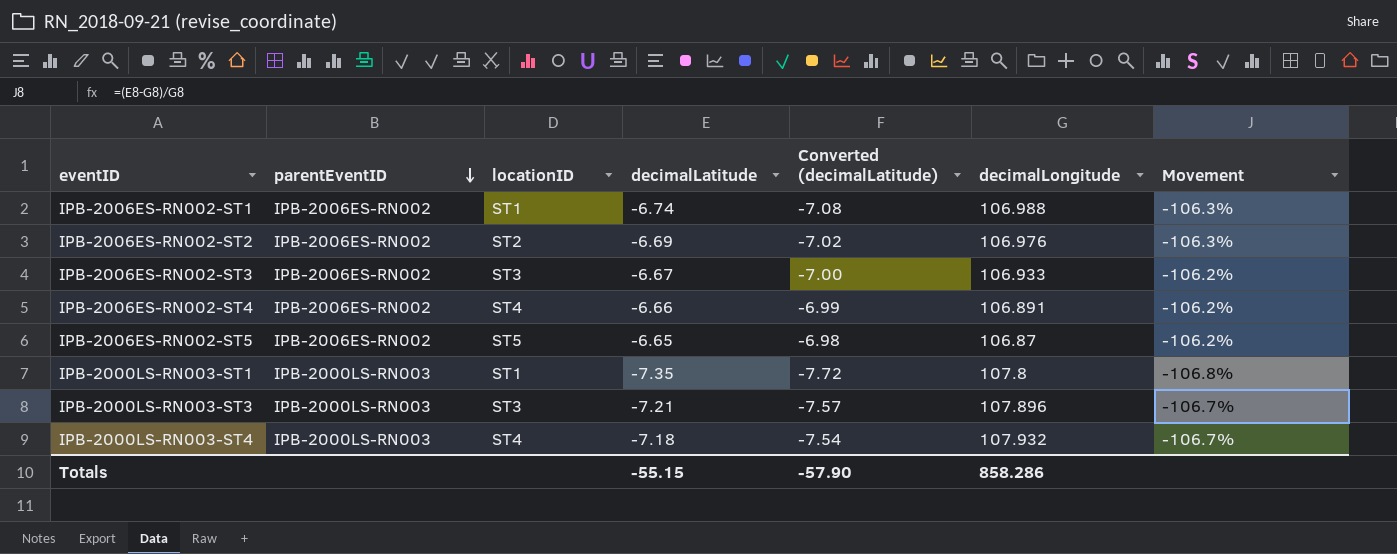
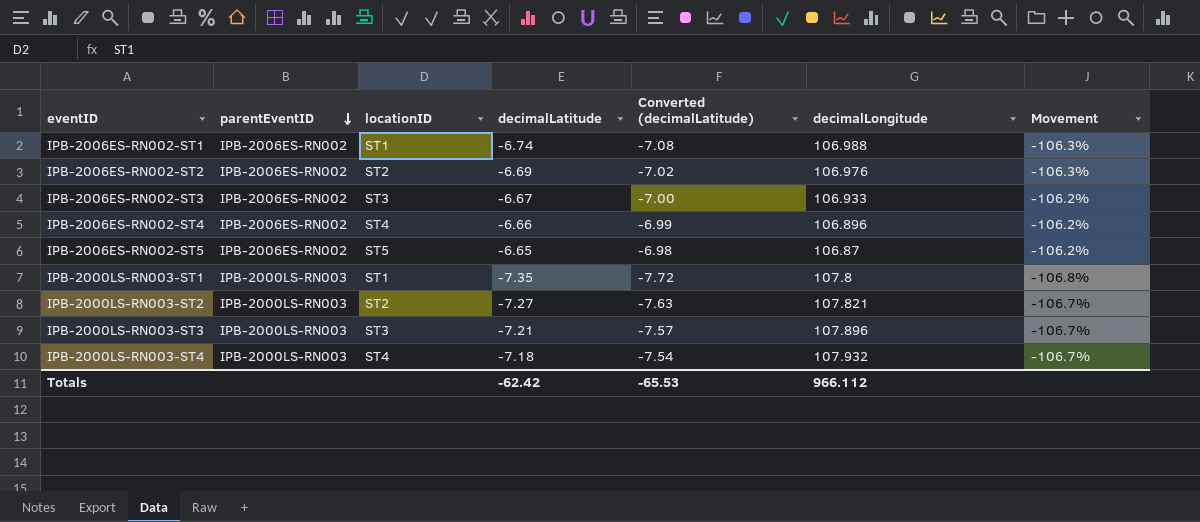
IPB-2006ES-RN002-ST4 | decimalLongitude: 106.891 -> 106.896
row IPB-2000LS-RN003-ST2: none -> IPB-2000LS-RN003 | ST2 | -7.27 | -7.63 | 107.821 | -106.7%
Totals | decimalLatitude: -55.15 -> -62.42
Totals | Converted (decimalLatitude): -57.90 -> -65.53
Totals | decimalLongitude: 858.286 -> 966.112

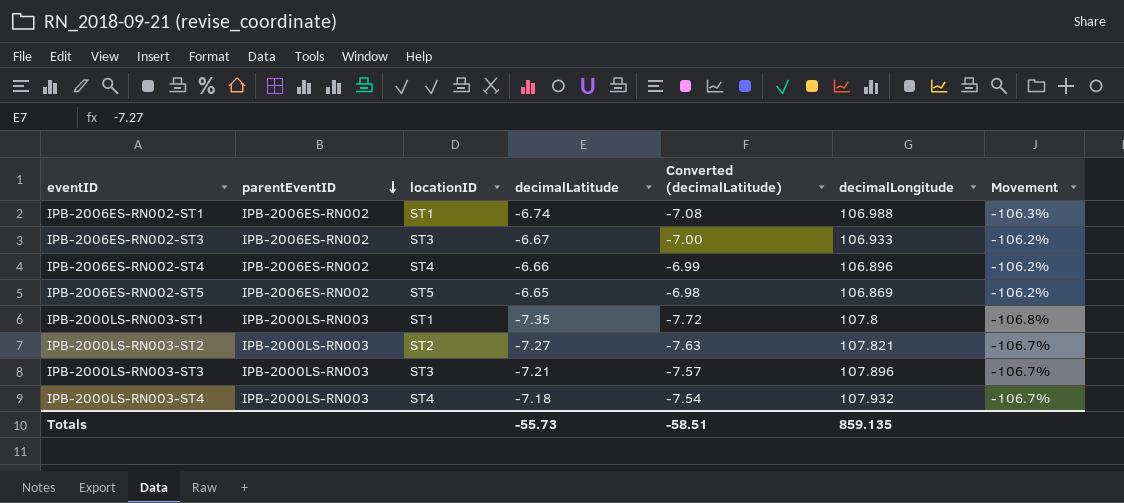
row IPB-2006ES-RN002-ST2: IPB-2006ES-RN002 | ST2 | -6.69 | -7.02 | 106.976 | -106.3% -> none
IPB-2006ES-RN002-ST5 | decimalLongitude: 106.87 -> 106.869
Totals | decimalLatitude: -62.42 -> -55.73
Totals | Converted (decimalLatitude): -65.53 -> -58.51
Totals | decimalLongitude: 966.112 -> 859.135

